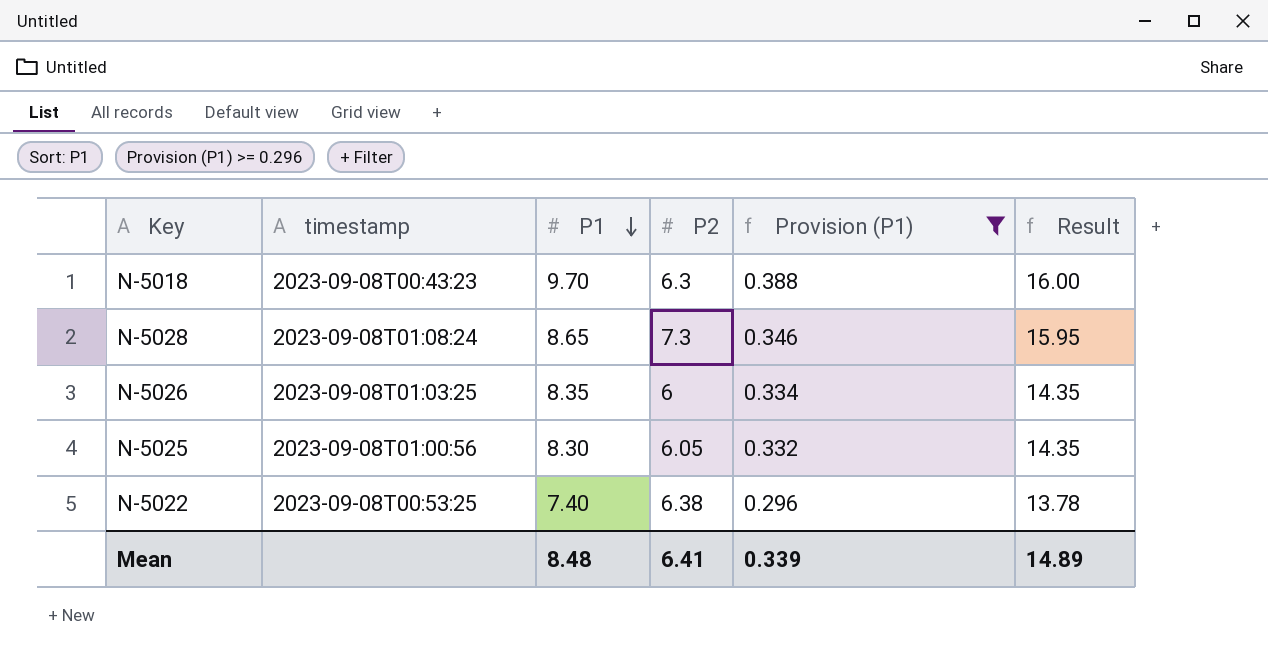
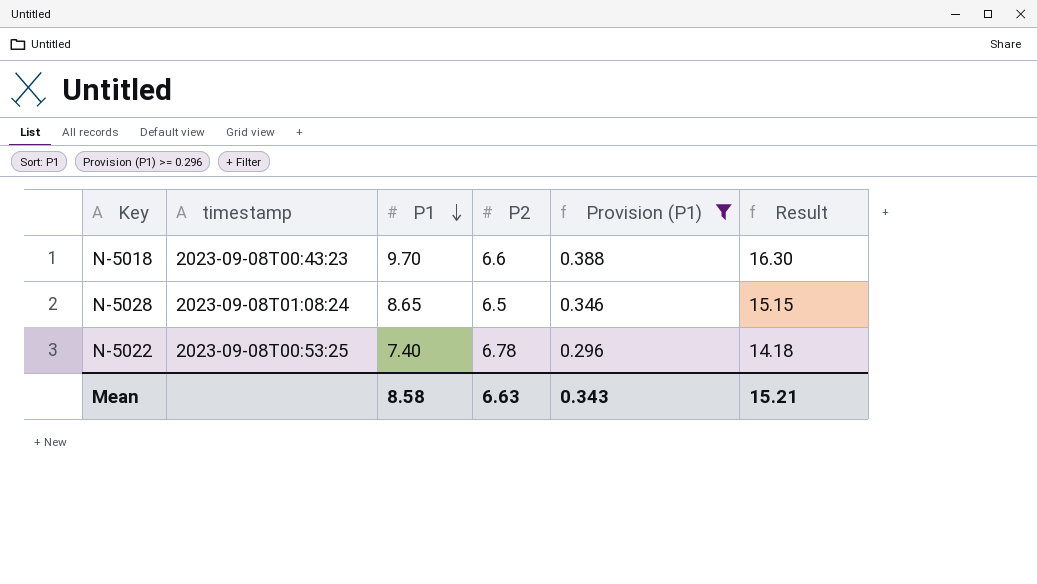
row N-5026: 2023-09-08T01:03:25 | 8.35 | 6 | 0.334 | 14.35 -> none
row N-5025: 2023-09-08T01:00:56 | 8.30 | 6.05 | 0.332 | 14.35 -> none
N-5018 | P2: 6.3 -> 6.6
N-5018 | Result: 16.00 -> 16.30
N-5028 | P2: 7.3 -> 6.5
N-5028 | Result: 15.95 -> 15.15
N-5022 | P2: 6.38 -> 6.78
N-5022 | Result: 13.78 -> 14.18
Mean | P1: 8.48 -> 8.58
Mean | P2: 6.41 -> 6.63
Mean | Provision (P1): 0.339 -> 0.343
Mean | Result: 14.89 -> 15.21

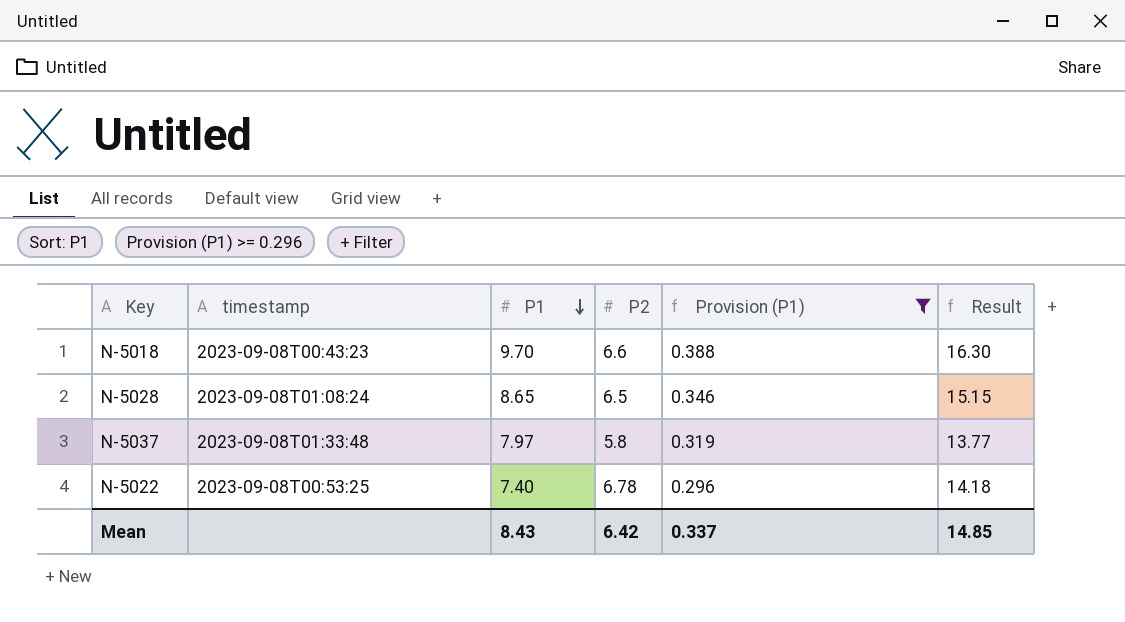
row N-5037: none -> 2023-09-08T01:33:48 | 7.97 | 5.8 | 0.319 | 13.77
Mean | P1: 8.58 -> 8.43
Mean | P2: 6.63 -> 6.42
Mean | Provision (P1): 0.343 -> 0.337
Mean | Result: 15.21 -> 14.85

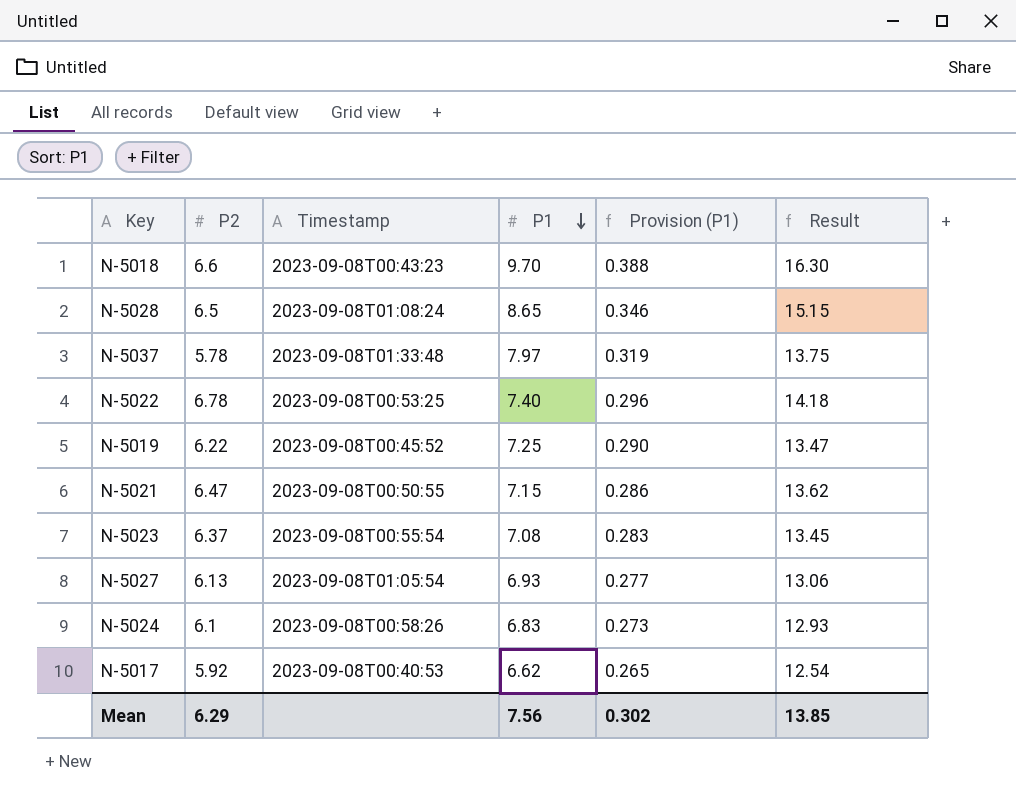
filter: Provision (P1) >= 0.296 -> none
column P2 | position: 4 -> 2
column name: timestamp -> Timestamp
N-5037 | P2: 5.8 -> 5.78
N-5037 | Result: 13.77 -> 13.75
Mean | P2: 6.42 -> 6.29
Mean | P1: 8.43 -> 7.56
Mean | Provision (P1): 0.337 -> 0.302
Mean | Result: 14.85 -> 13.85

